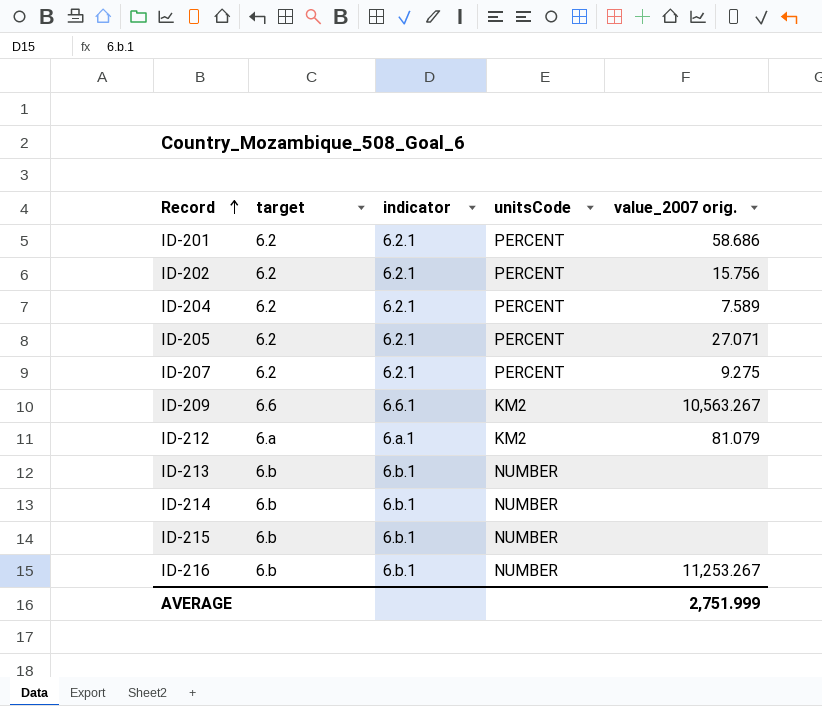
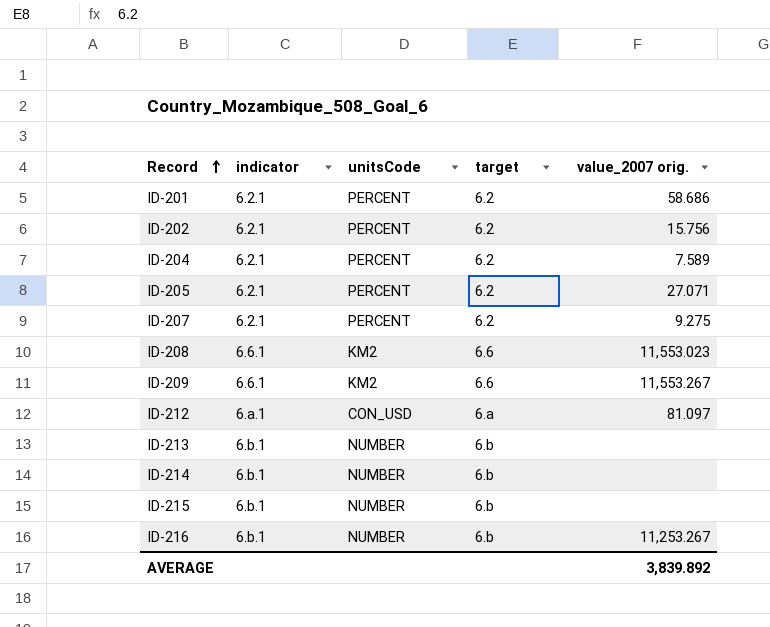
column target | position: 2 -> 4
row ID-208: none -> 6.6.1 | KM2 | 6.6 | 11,553.023
ID-209 | value_2007 orig.: 10,563.267 -> 11,553.267
ID-212 | unitsCode: KM2 -> CON_USD
ID-212 | value_2007 orig.: 81.079 -> 81.097
AVERAGE | value_2007 orig.: 2,751.999 -> 3,839.892

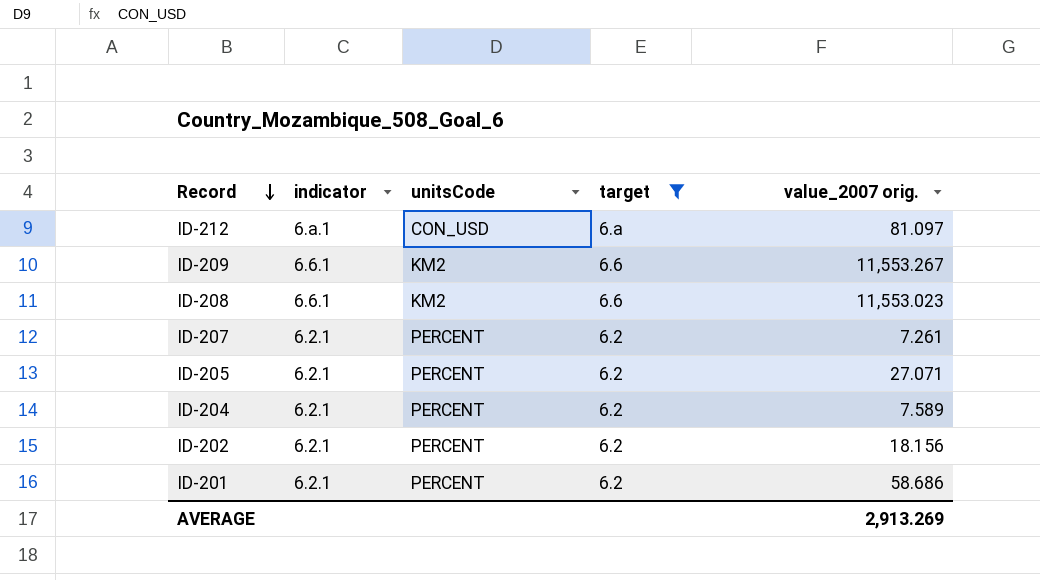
filter: none -> target != 6.b
row order: Record ascending -> Record descending
ID-207 | value_2007 orig.: 9.275 -> 7.261
ID-202 | value_2007 orig.: 15.756 -> 18.156
AVERAGE | value_2007 orig.: 3,839.892 -> 2,913.269

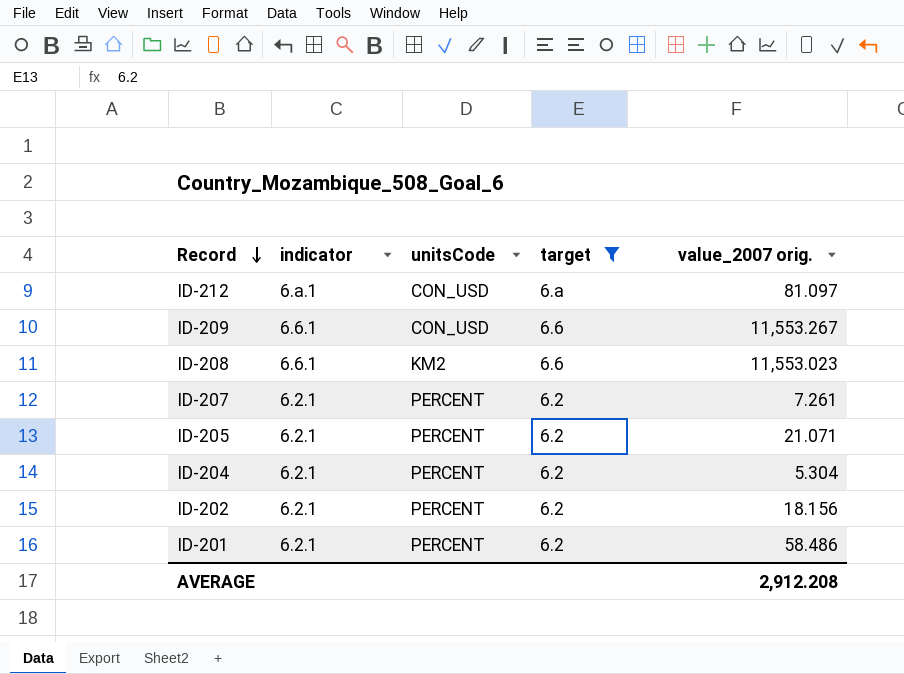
ID-209 | unitsCode: KM2 -> CON_USD
ID-205 | value_2007 orig.: 27.071 -> 21.071
ID-204 | value_2007 orig.: 7.589 -> 5.304
ID-201 | value_2007 orig.: 58.686 -> 58.486
AVERAGE | value_2007 orig.: 2,913.269 -> 2,912.208

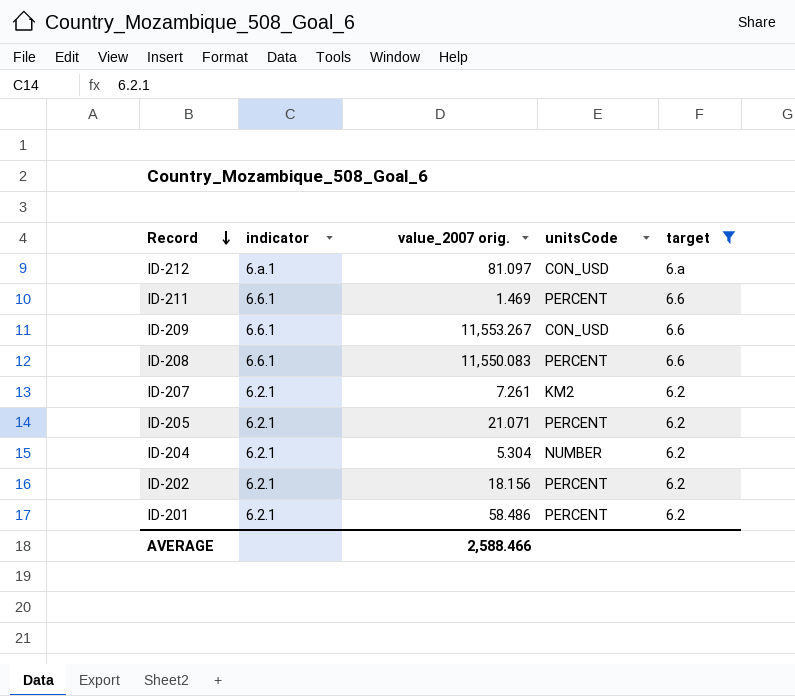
column value_2007 orig. | position: 5 -> 3
row ID-211: none -> 6.6.1 | 1.469 | PERCENT | 6.6
ID-208 | value_2007 orig.: 11,553.023 -> 11,550.083
ID-208 | unitsCode: KM2 -> PERCENT
ID-207 | unitsCode: PERCENT -> KM2
ID-204 | unitsCode: PERCENT -> NUMBER
AVERAGE | value_2007 orig.: 2,912.208 -> 2,588.466

